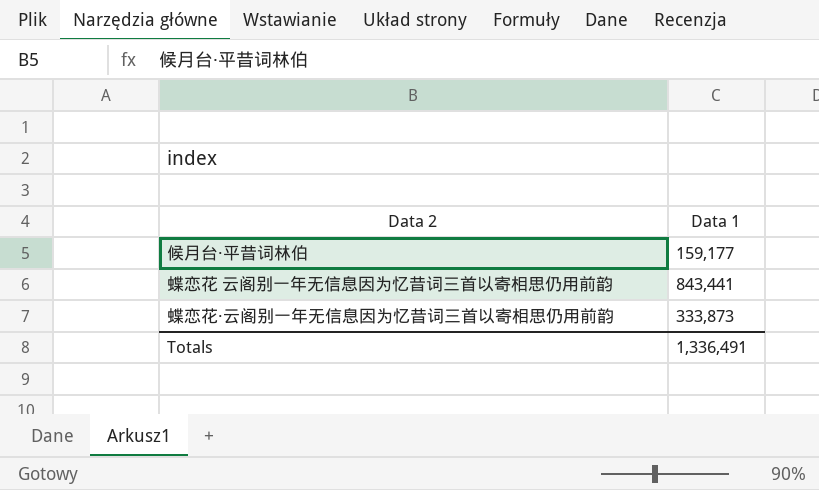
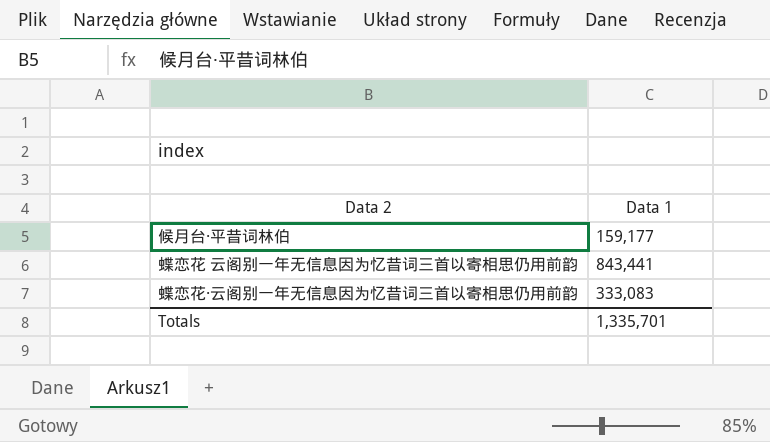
蝶恋花·云阁别一年无信息因为忆昔词三首以寄相思仍用前韵 | Data 1: 333,873 -> 333,083
Totals | Data 1: 1,336,491 -> 1,335,701

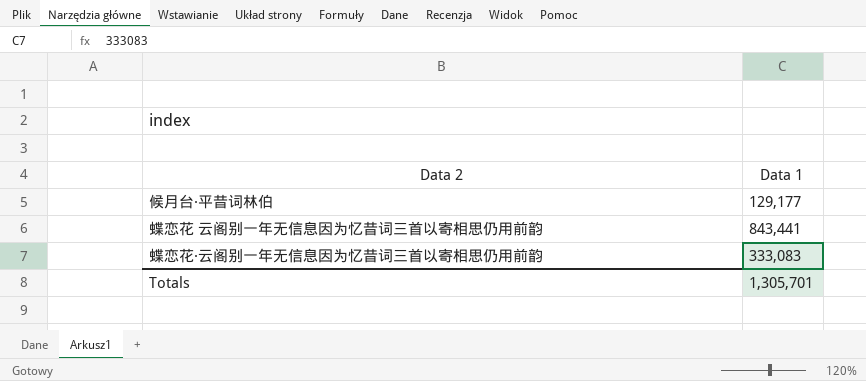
候月台·平昔词林伯 | Data 1: 159,177 -> 129,177
Totals | Data 1: 1,335,701 -> 1,305,701

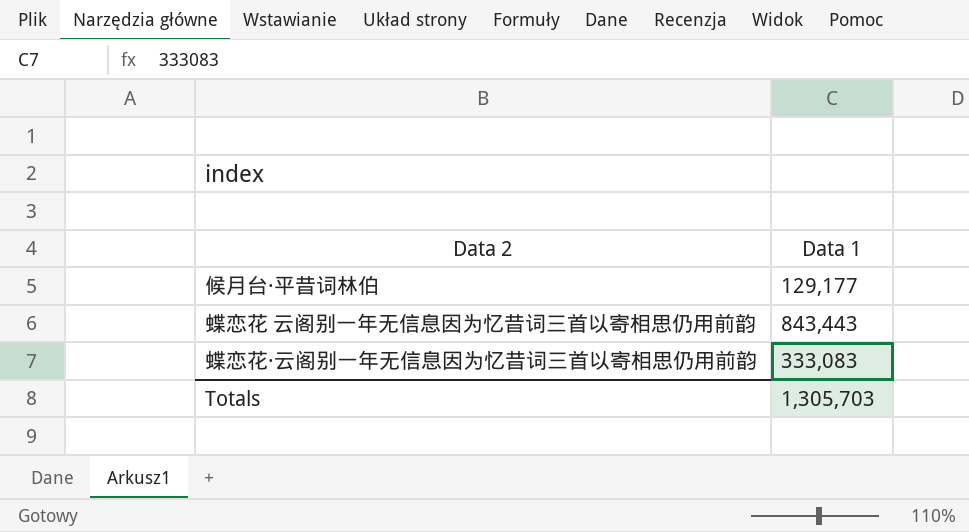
蝶恋花 云阁别一年无信息因为忆昔词三首以寄相思仍用前韵 | Data 1: 843,441 -> 843,443
Totals | Data 1: 1,305,701 -> 1,305,703

